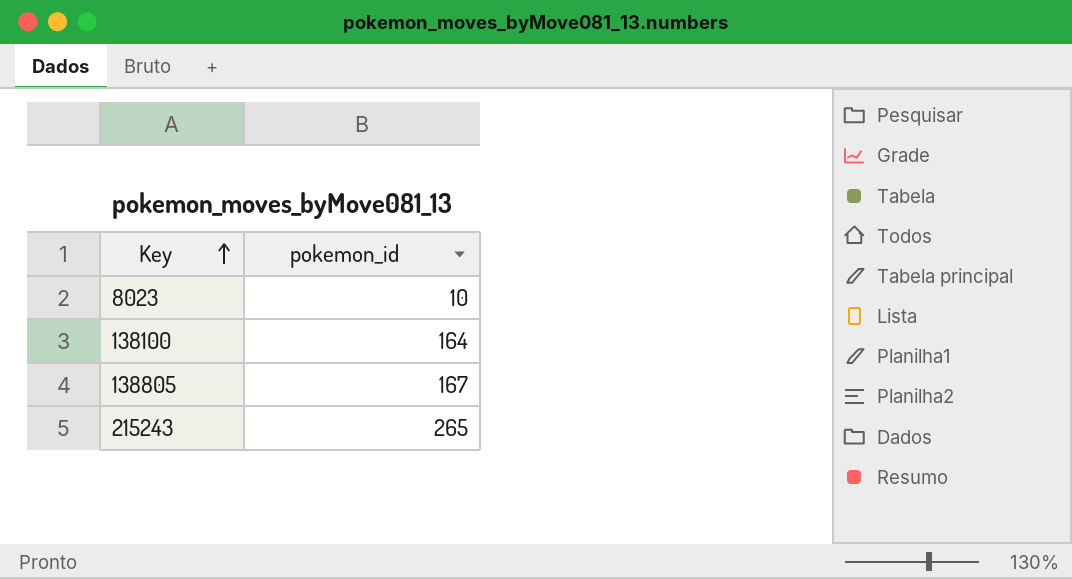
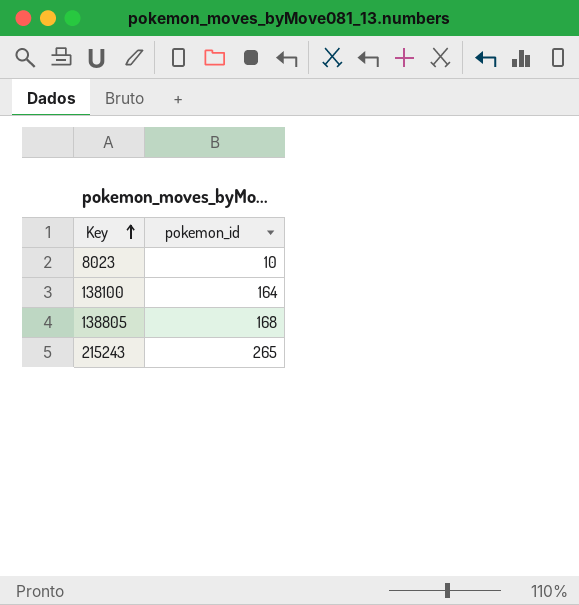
138805 | pokemon_id: 167 -> 168

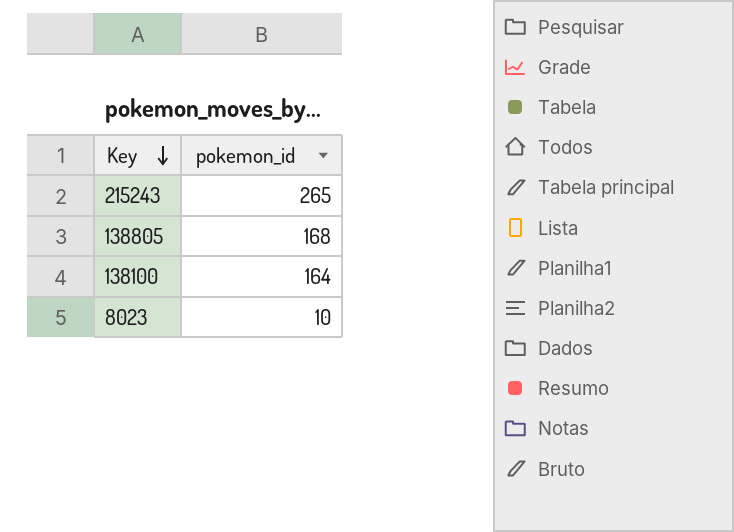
row order: Key ascending -> Key descending

